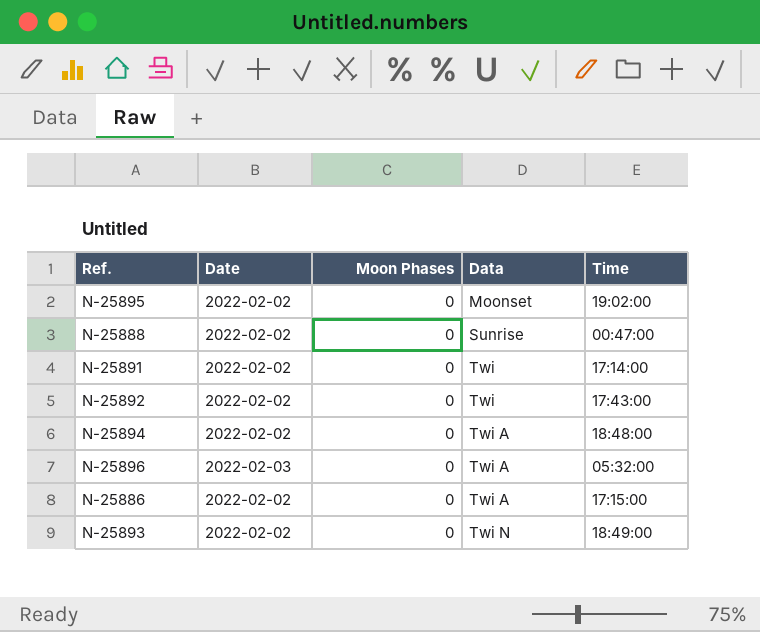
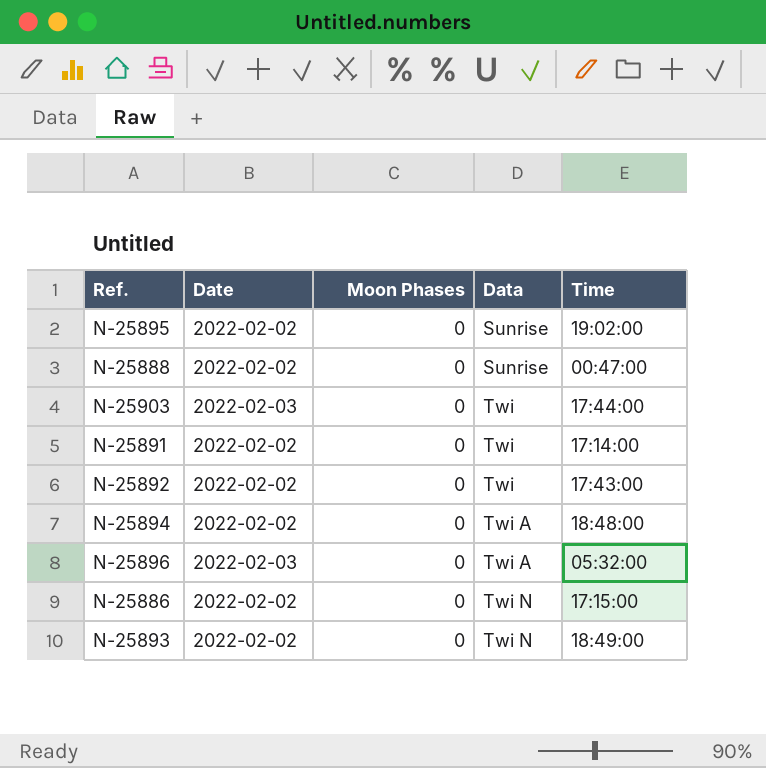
N-25895 | Data: Moonset -> Sunrise
row N-25903: none -> 2022-02-03 | 0 | Twi | 17:44:00
N-25886 | Data: Twi A -> Twi N

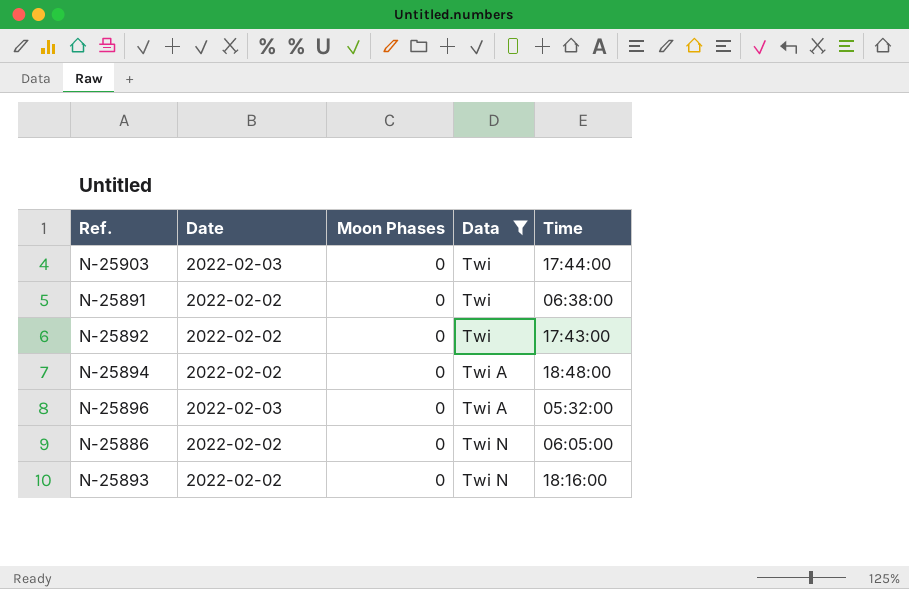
filter: none -> Data != Sunrise
N-25891 | Time: 17:14:00 -> 06:38:00
N-25886 | Time: 17:15:00 -> 06:05:00
N-25893 | Time: 18:49:00 -> 18:16:00

